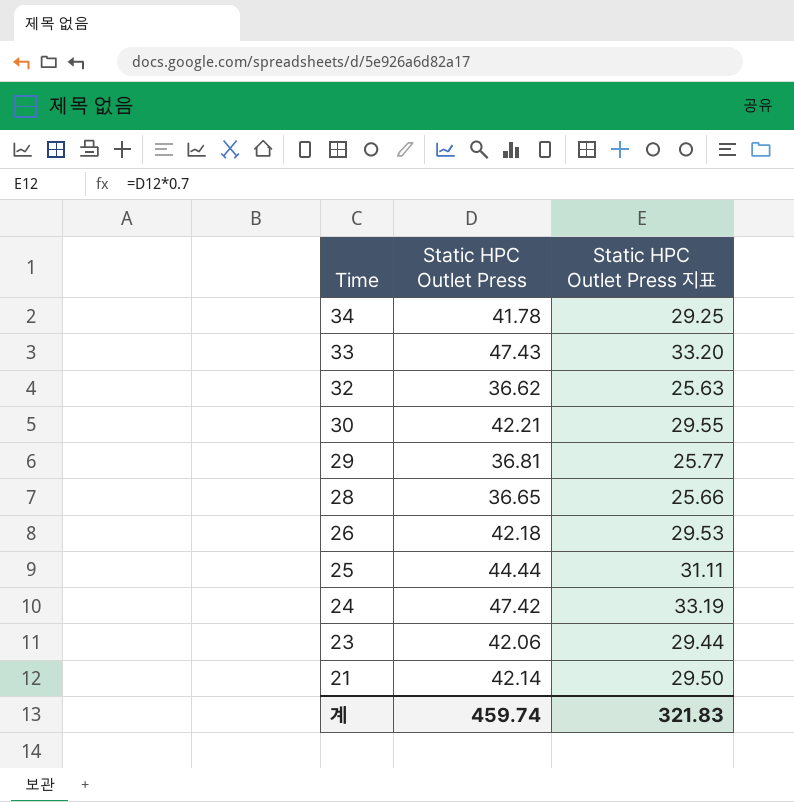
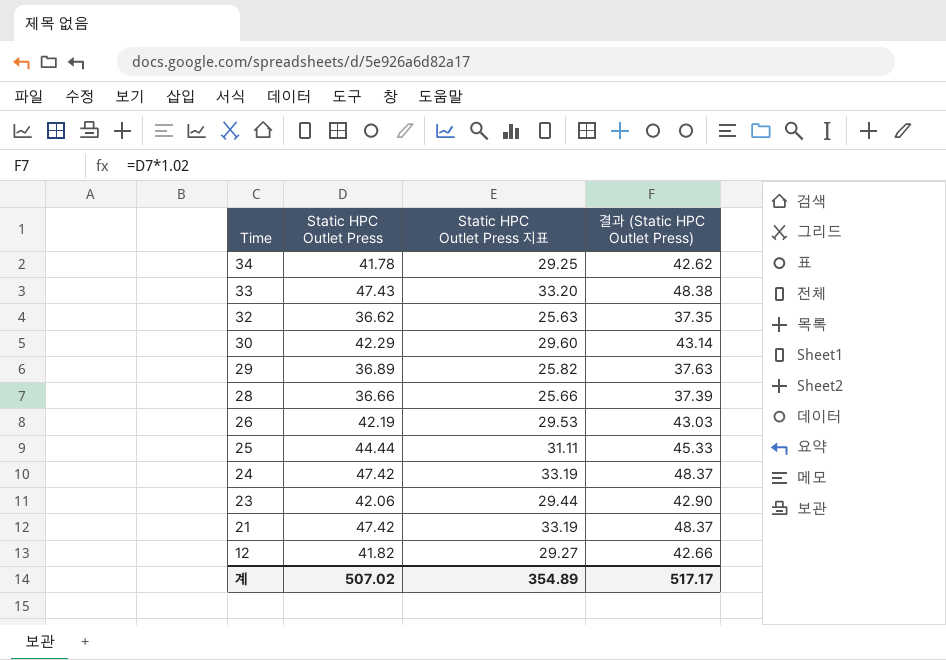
column 결과 (Static HPC Outlet Press) | formula: none -> [Static HPC Outlet Press] * 1.02
30 | Static HPC Outlet Press: 42.21 -> 42.29
30 | Static HPC Outlet Press 지표: 29.55 -> 29.60
29 | Static HPC Outlet Press: 36.81 -> 36.89
29 | Static HPC Outlet Press 지표: 25.77 -> 25.82
28 | Static HPC Outlet Press: 36.65 -> 36.66
26 | Static HPC Outlet Press: 42.18 -> 42.19
21 | Static HPC Outlet Press: 42.14 -> 47.42
21 | Static HPC Outlet Press 지표: 29.50 -> 33.19
row 12: none -> 41.82 | 29.27 | 42.66
계 | Static HPC Outlet Press: 459.74 -> 507.02
계 | Static HPC Outlet Press 지표: 321.83 -> 354.89

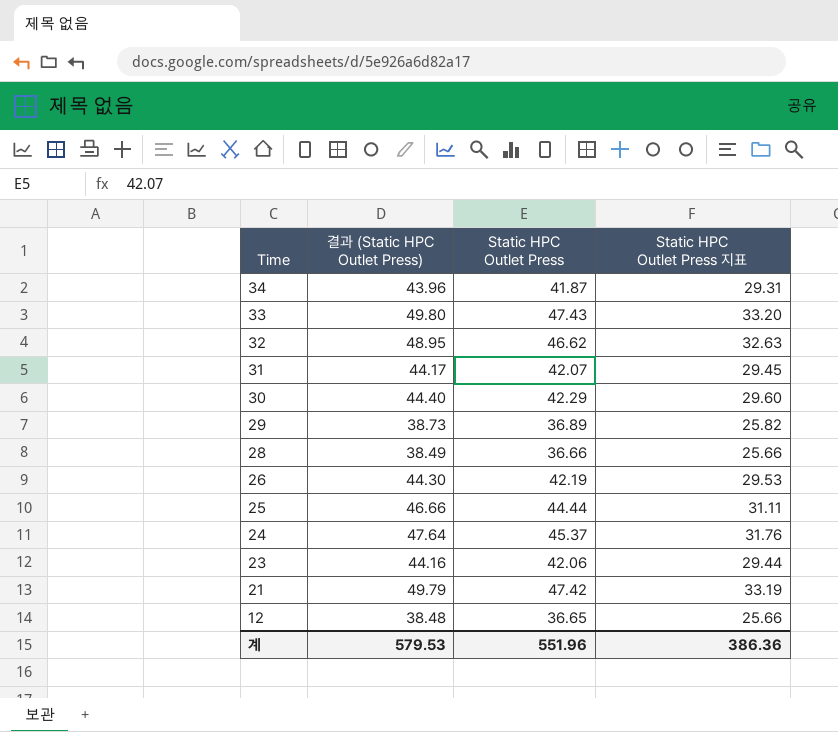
column 결과 (Static HPC Outlet Press) | formula: [Static HPC Outlet Press] * 1.02 -> [Static HPC Outlet Press] * 1.05
column 결과 (Static HPC Outlet Press) | position: 4 -> 2
34 | Static HPC Outlet Press: 41.78 -> 41.87
34 | Static HPC Outlet Press 지표: 29.25 -> 29.31
32 | Static HPC Outlet Press: 36.62 -> 46.62
32 | Static HPC Outlet Press 지표: 25.63 -> 32.63
row 31: none -> 44.17 | 42.07 | 29.45
24 | Static HPC Outlet Press: 47.42 -> 45.37
24 | Static HPC Outlet Press 지표: 33.19 -> 31.76
12 | Static HPC Outlet Press: 41.82 -> 36.65
12 | Static HPC Outlet Press 지표: 29.27 -> 25.66
계 | 결과 (Static HPC Outlet Press): 517.17 -> 579.53
계 | Static HPC Outlet Press: 507.02 -> 551.96
계 | Static HPC Outlet Press 지표: 354.89 -> 386.36

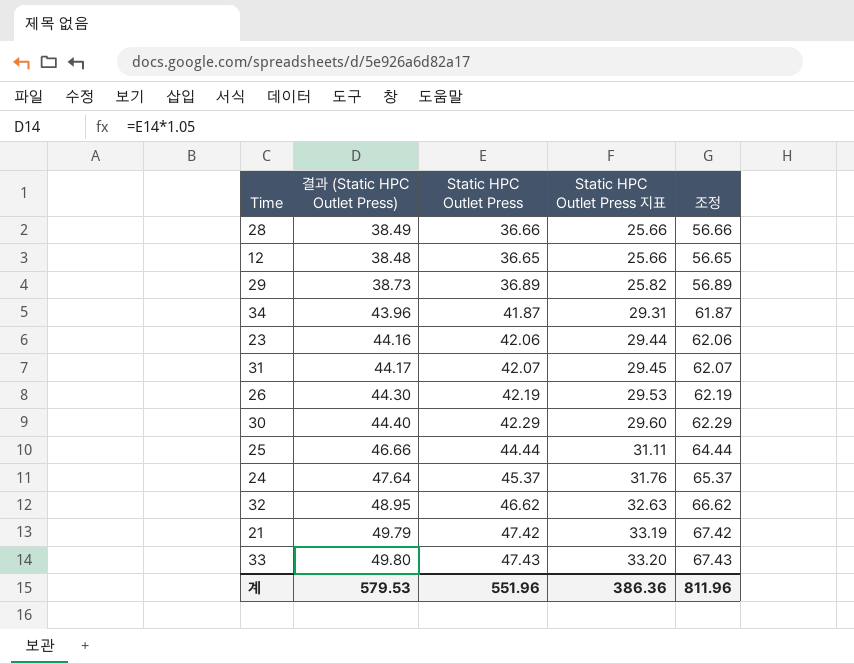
row order: Time descending -> Static HPC Outlet Press 지표 ascending
column 조정 | formula: none -> [Static HPC Outlet Press] + 20

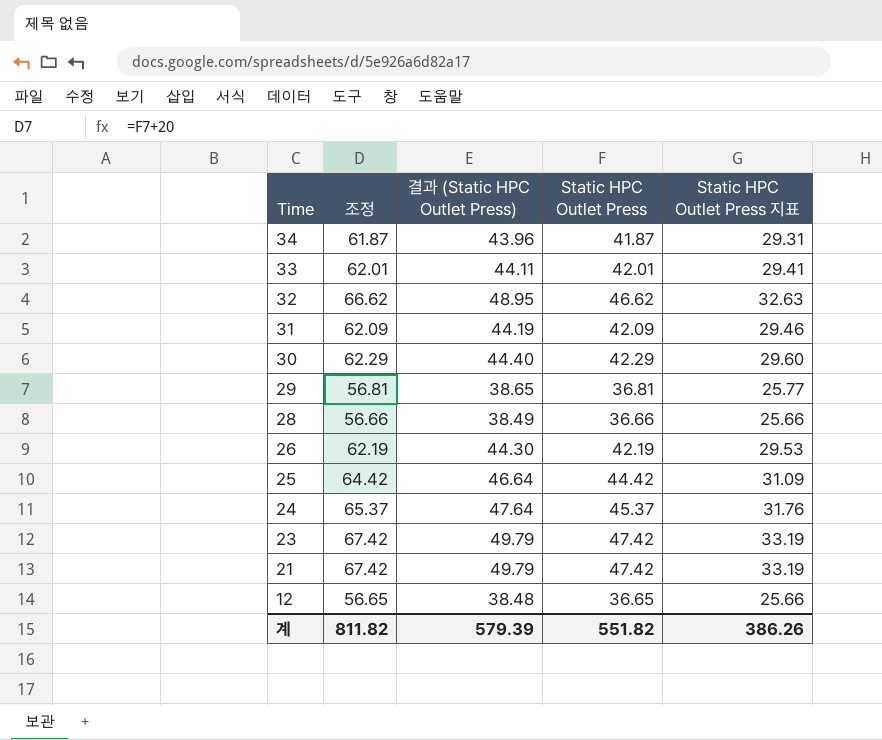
row order: Static HPC Outlet Press 지표 ascending -> Time descending
column 조정 | position: 5 -> 2
33 | 조정: 67.43 -> 62.01
33 | 결과 (Static HPC Outlet Press): 49.80 -> 44.11
33 | Static HPC Outlet Press: 47.43 -> 42.01
33 | Static HPC Outlet Press 지표: 33.20 -> 29.41
31 | 조정: 62.07 -> 62.09
31 | 결과 (Static HPC Outlet Press): 44.17 -> 44.19
31 | Static HPC Outlet Press: 42.07 -> 42.09
31 | Static HPC Outlet Press 지표: 29.45 -> 29.46
29 | 조정: 56.89 -> 56.81
29 | 결과 (Static HPC Outlet Press): 38.73 -> 38.65
29 | Static HPC Outlet Press: 36.89 -> 36.81
29 | Static HPC Outlet Press 지표: 25.82 -> 25.77
25 | 조정: 64.44 -> 64.42
25 | 결과 (Static HPC Outlet Press): 46.66 -> 46.64
25 | Static HPC Outlet Press: 44.44 -> 44.42
25 | Static HPC Outlet Press 지표: 31.11 -> 31.09
23 | 조정: 62.06 -> 67.42
23 | 결과 (Static HPC Outlet Press): 44.16 -> 49.79
23 | Static HPC Outlet Press: 42.06 -> 47.42
23 | Static HPC Outlet Press 지표: 29.44 -> 33.19
계 | 조정: 811.96 -> 811.82
계 | 결과 (Static HPC Outlet Press): 579.53 -> 579.39
계 | Static HPC Outlet Press: 551.96 -> 551.82
계 | Static HPC Outlet Press 지표: 386.36 -> 386.26

